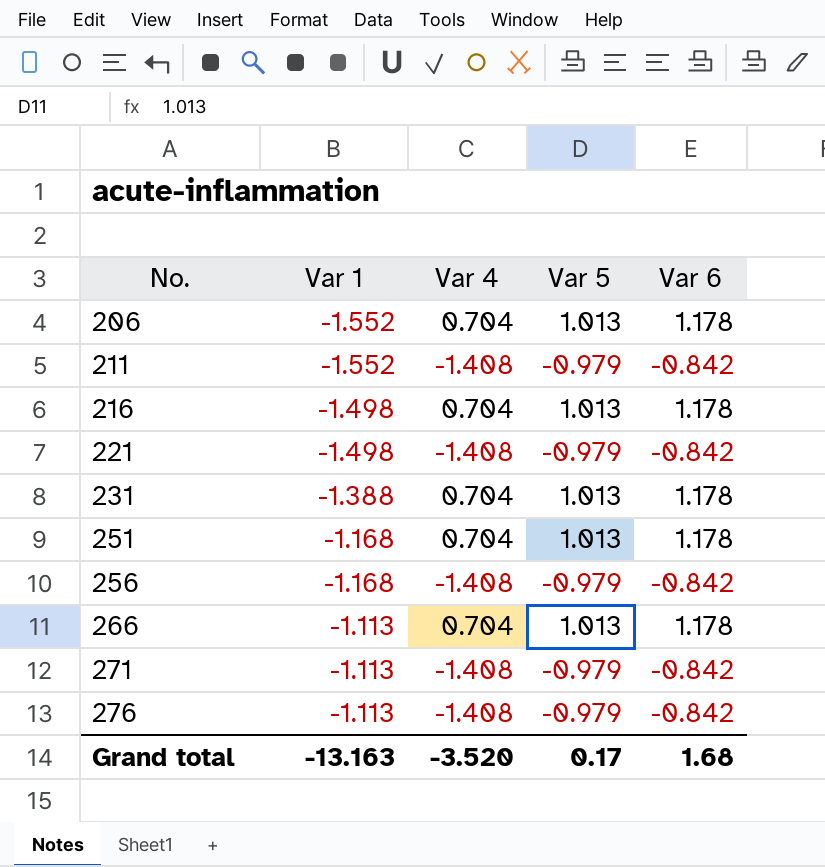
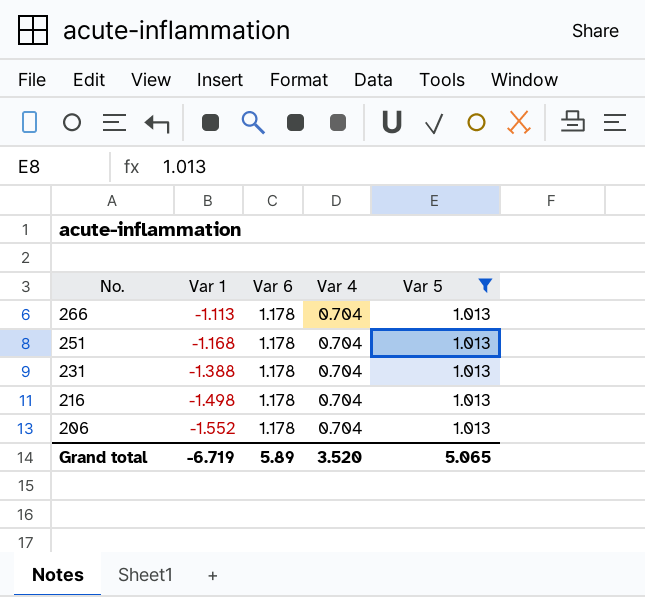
filter: none -> Var 5 = 1.013
row order: No. ascending -> No. descending
column Var 6 | position: 5 -> 3
Grand total | Var 1: -13.163 -> -6.719
Grand total | Var 6: 1.68 -> 5.89
Grand total | Var 4: -3.520 -> 3.520
Grand total | Var 5: 0.17 -> 5.065

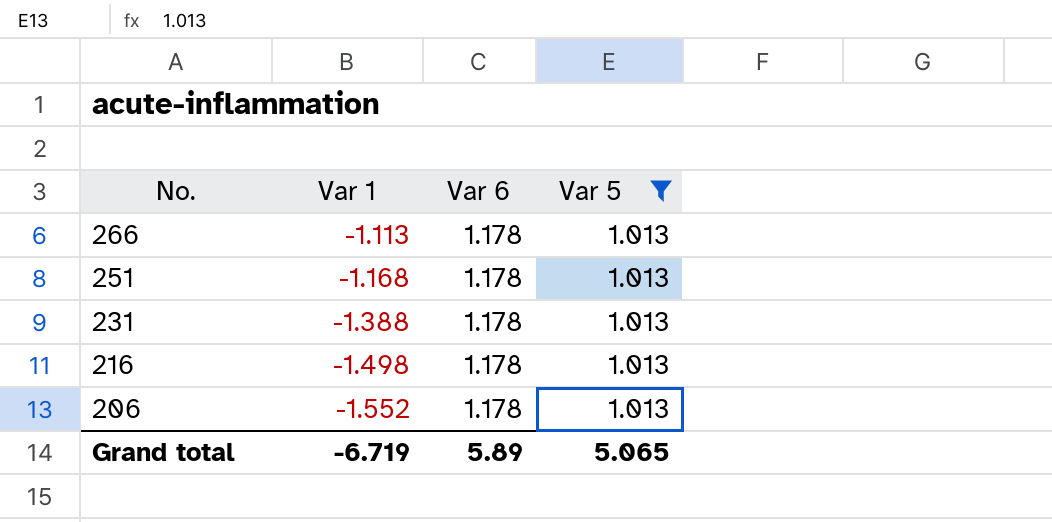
column Var 4 | position: 4 -> none

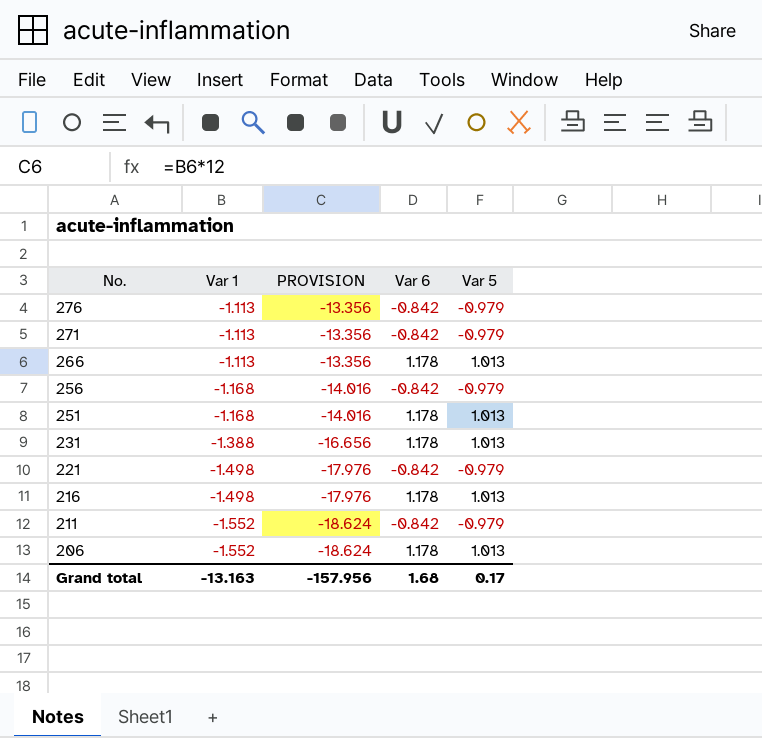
filter: Var 5 = 1.013 -> none
column PROVISION | formula: none -> [Var 1] * 12
Grand total | Var 1: -6.719 -> -13.163
Grand total | Var 6: 5.89 -> 1.68
Grand total | Var 5: 5.065 -> 0.17

